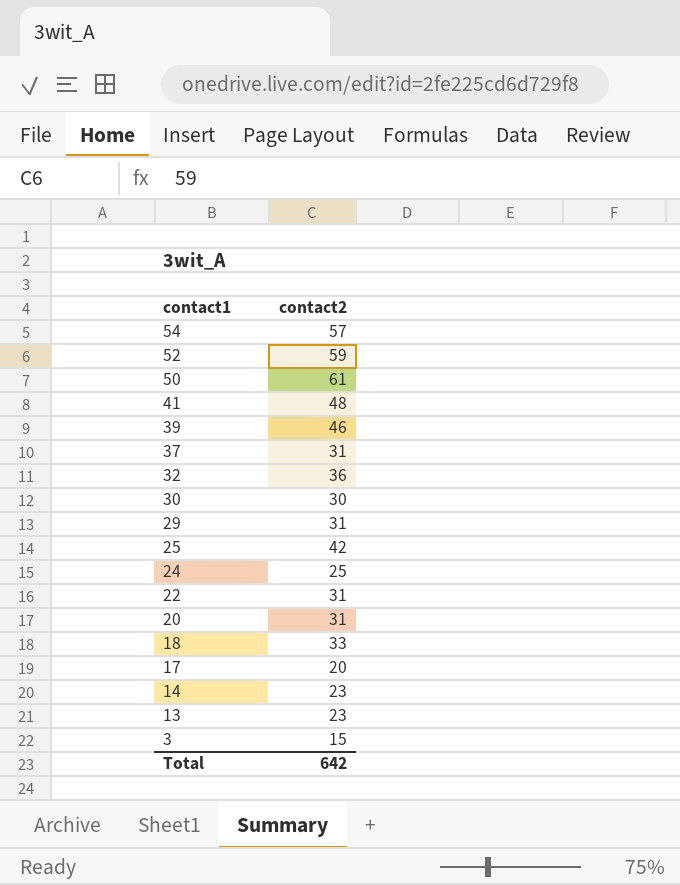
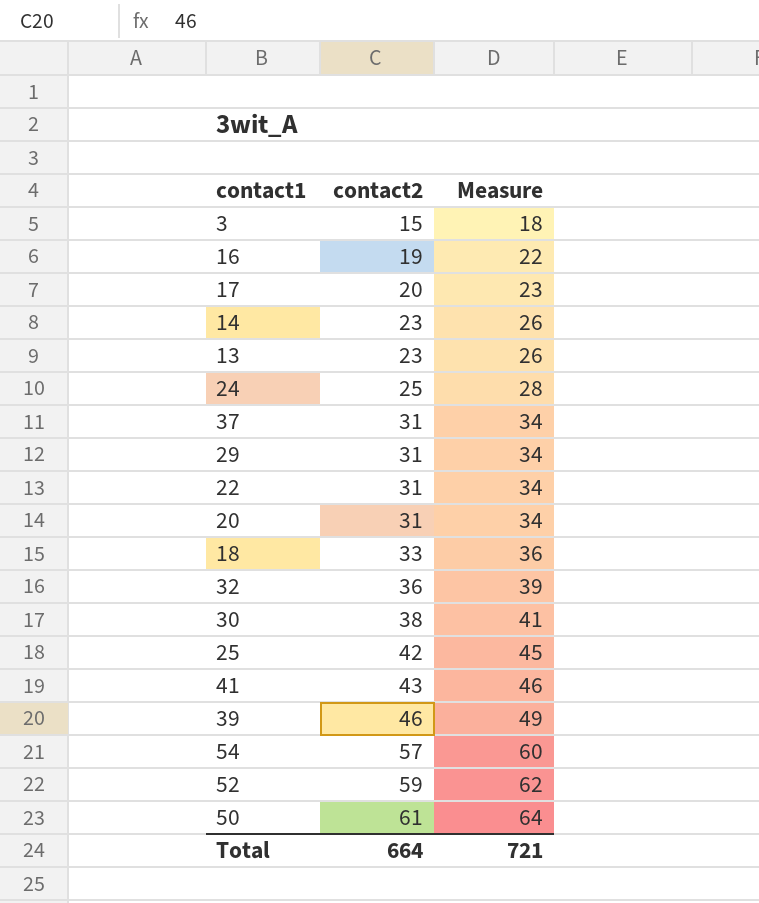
row order: contact1 descending -> contact2 ascending
column Measure | formula: none -> [contact2] + 3
row 16: none -> 19 | 22
30 | contact2: 30 -> 38
41 | contact2: 48 -> 43
Total | contact2: 642 -> 664

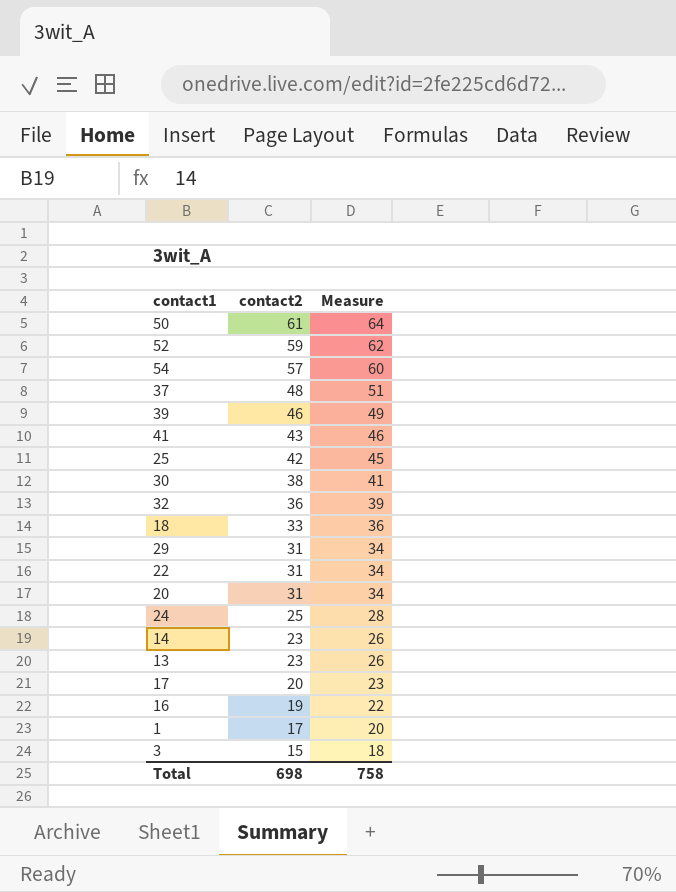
row order: contact2 ascending -> contact2 descending
37 | contact2: 31 -> 48
37 | Measure: 34 -> 51
row 1: none -> 17 | 20
Total | contact2: 664 -> 698
Total | Measure: 721 -> 758

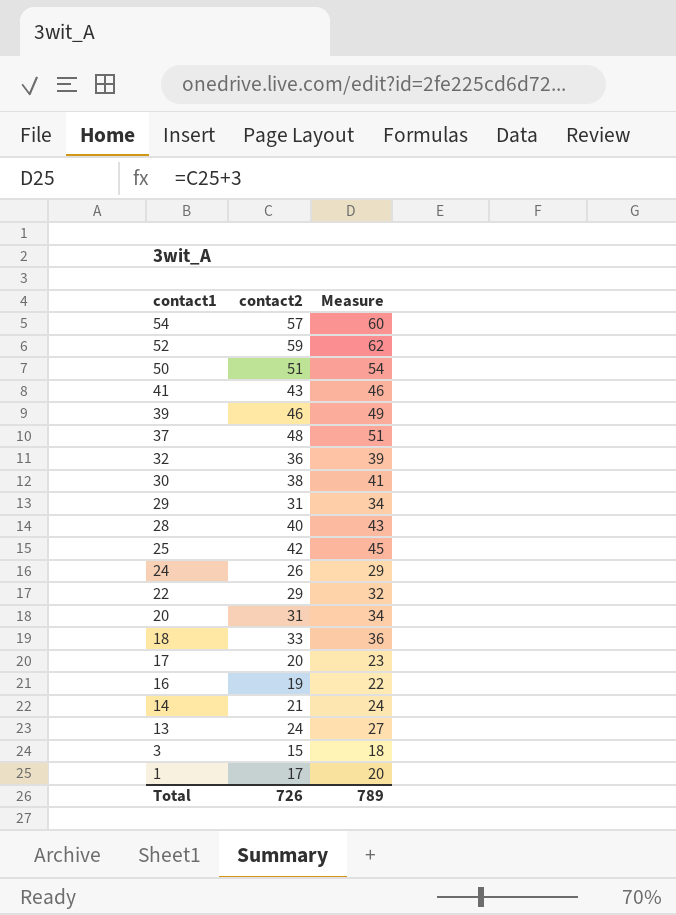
row order: contact2 descending -> contact1 descending
50 | contact2: 61 -> 51
50 | Measure: 64 -> 54
row 28: none -> 40 | 43
24 | contact2: 25 -> 26
24 | Measure: 28 -> 29
22 | contact2: 31 -> 29
22 | Measure: 34 -> 32
14 | contact2: 23 -> 21
14 | Measure: 26 -> 24
13 | contact2: 23 -> 24
13 | Measure: 26 -> 27
Total | contact2: 698 -> 726
Total | Measure: 758 -> 789

